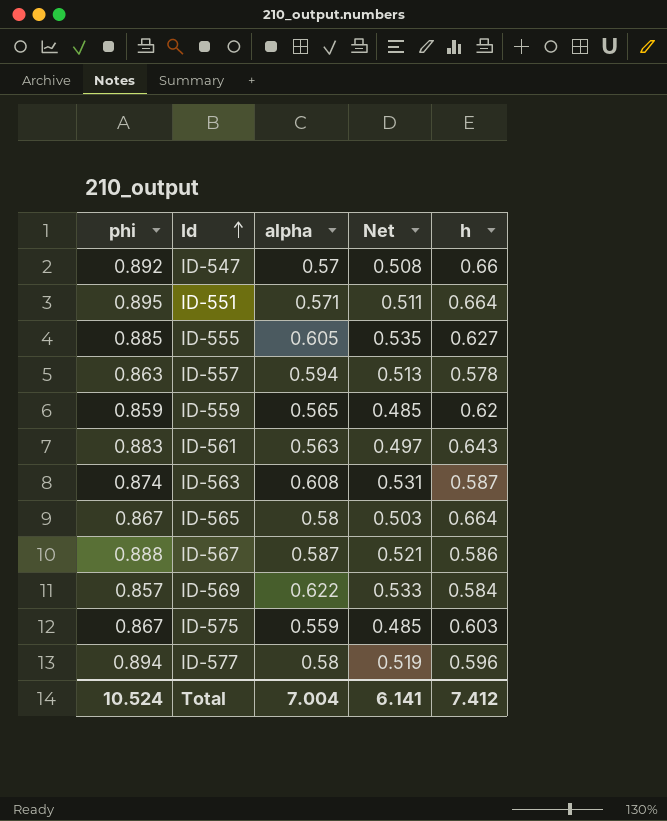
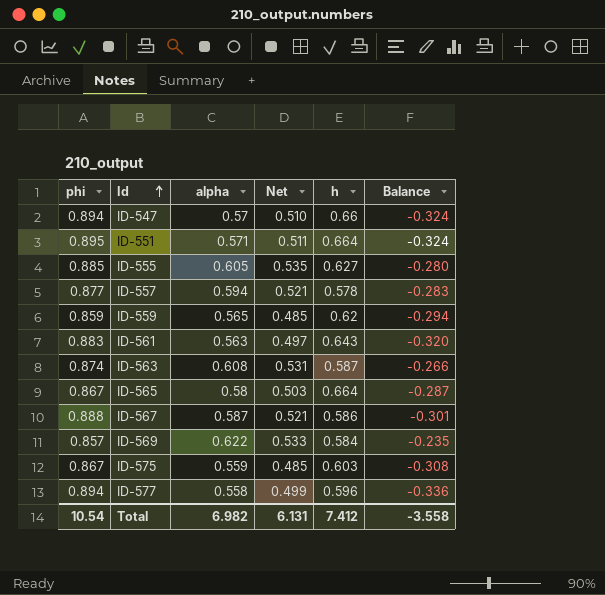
column Balance | formula: none -> [alpha] - [phi]
ID-547 | phi: 0.892 -> 0.894
ID-547 | Net: 0.508 -> 0.510
ID-557 | phi: 0.863 -> 0.877
ID-557 | Net: 0.513 -> 0.521
ID-577 | alpha: 0.58 -> 0.558
ID-577 | Net: 0.519 -> 0.499
Total | phi: 10.524 -> 10.54
Total | alpha: 7.004 -> 6.982
Total | Net: 6.141 -> 6.131

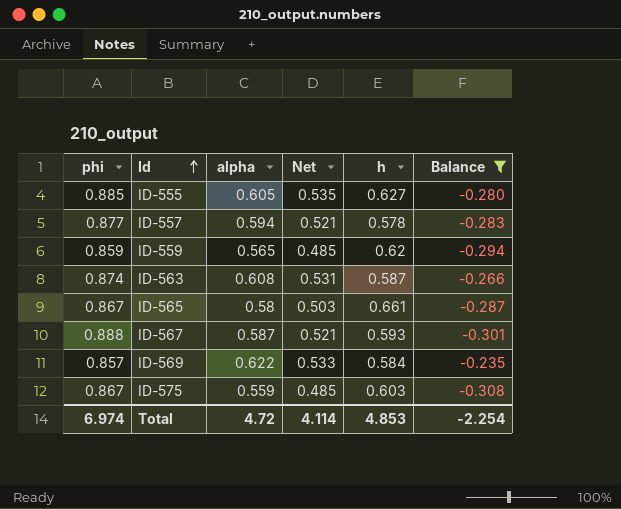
filter: none -> Balance >= -0.308
ID-565 | h: 0.664 -> 0.661
ID-567 | h: 0.586 -> 0.593
Total | phi: 10.54 -> 6.974
Total | alpha: 6.982 -> 4.72
Total | Net: 6.131 -> 4.114
Total | h: 7.412 -> 4.853
Total | Balance: -3.558 -> -2.254

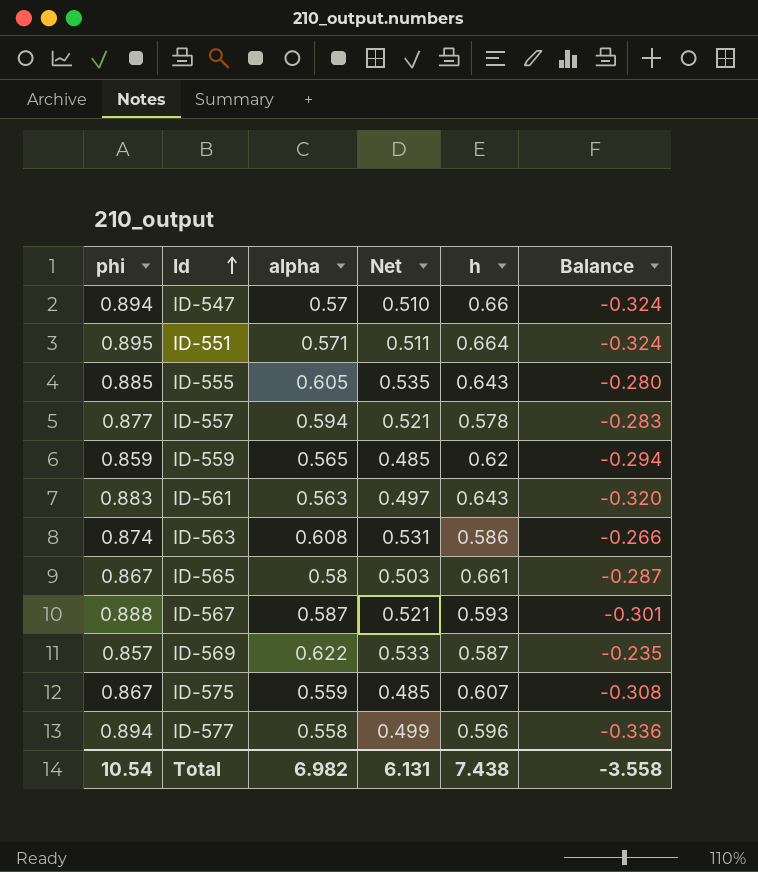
filter: Balance >= -0.308 -> none
ID-555 | h: 0.627 -> 0.643
ID-563 | h: 0.587 -> 0.586
ID-569 | h: 0.584 -> 0.587
ID-575 | h: 0.603 -> 0.607
Total | phi: 6.974 -> 10.54
Total | alpha: 4.72 -> 6.982
Total | Net: 4.114 -> 6.131
Total | h: 4.853 -> 7.438
Total | Balance: -2.254 -> -3.558

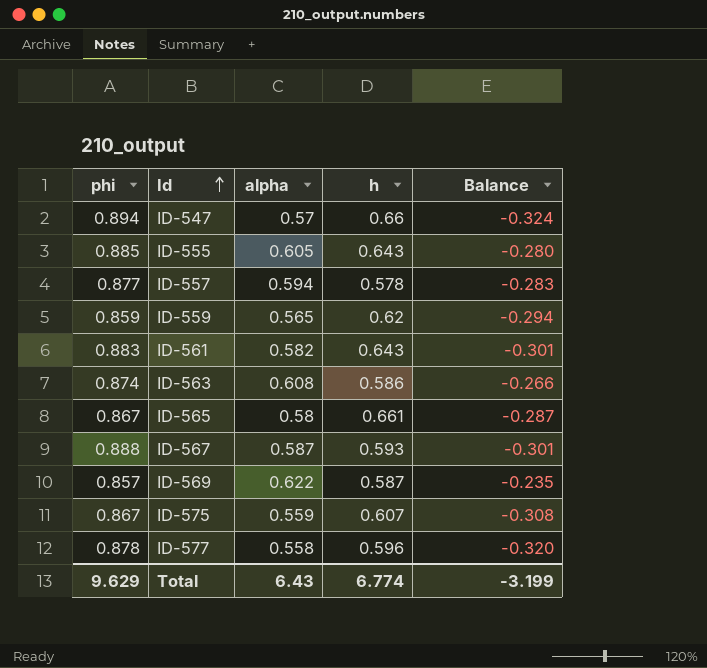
column Net | formula: [phi] * [alpha] -> none
row ID-551: 0.895 | 0.571 | 0.511 | 0.664 | -0.324 -> none
ID-561 | alpha: 0.563 -> 0.582
ID-561 | Balance: -0.320 -> -0.301
ID-577 | phi: 0.894 -> 0.878
ID-577 | Balance: -0.336 -> -0.320
Total | phi: 10.54 -> 9.629
Total | alpha: 6.982 -> 6.43
Total | h: 7.438 -> 6.774
Total | Balance: -3.558 -> -3.199

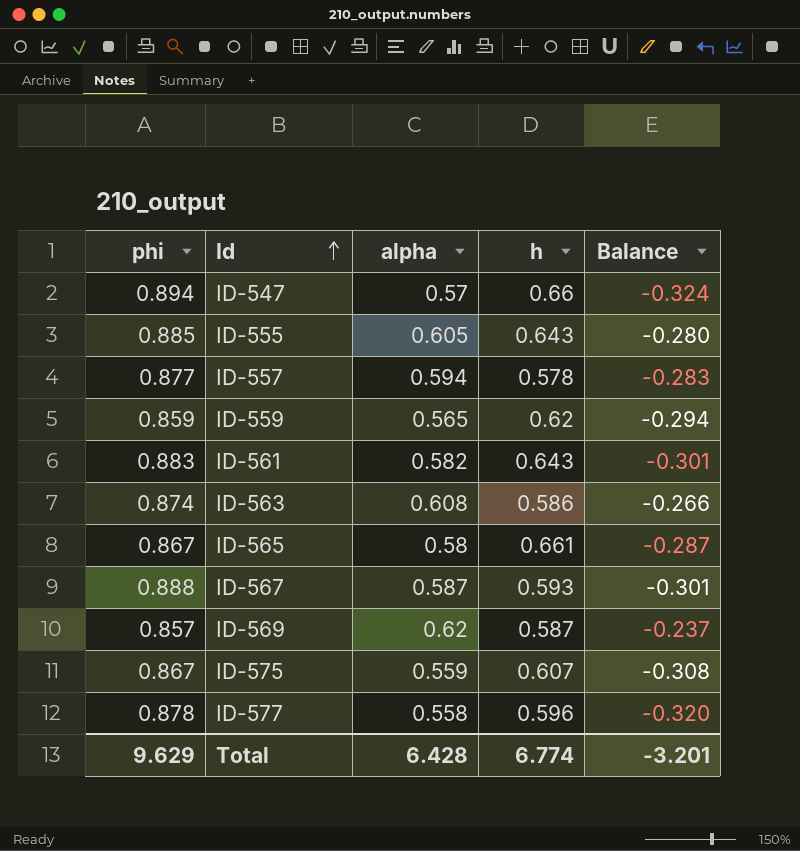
ID-569 | alpha: 0.622 -> 0.62
ID-569 | Balance: -0.235 -> -0.237
Total | alpha: 6.43 -> 6.428
Total | Balance: -3.199 -> -3.201

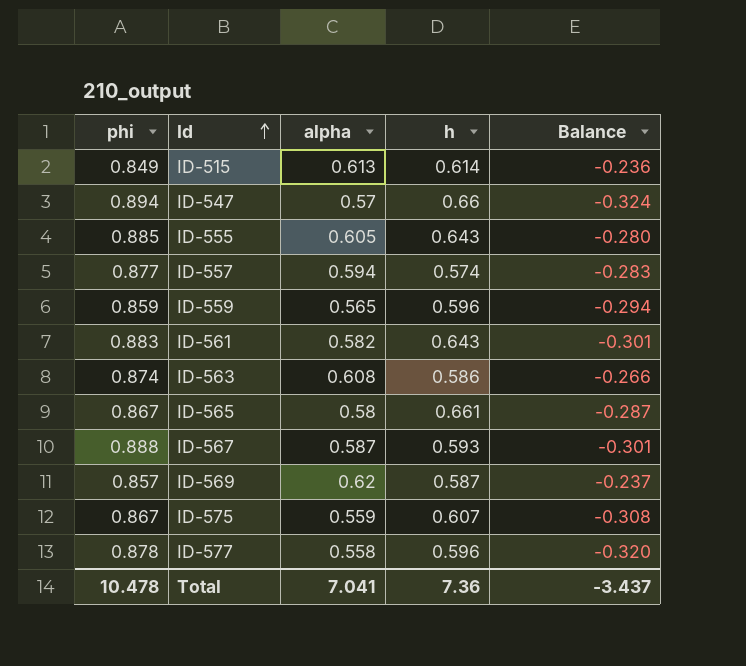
row ID-515: none -> 0.849 | 0.613 | 0.614 | -0.236
ID-557 | h: 0.578 -> 0.574
ID-559 | h: 0.62 -> 0.596
Total | phi: 9.629 -> 10.478
Total | alpha: 6.428 -> 7.041
Total | h: 6.774 -> 7.36
Total | Balance: -3.201 -> -3.437

